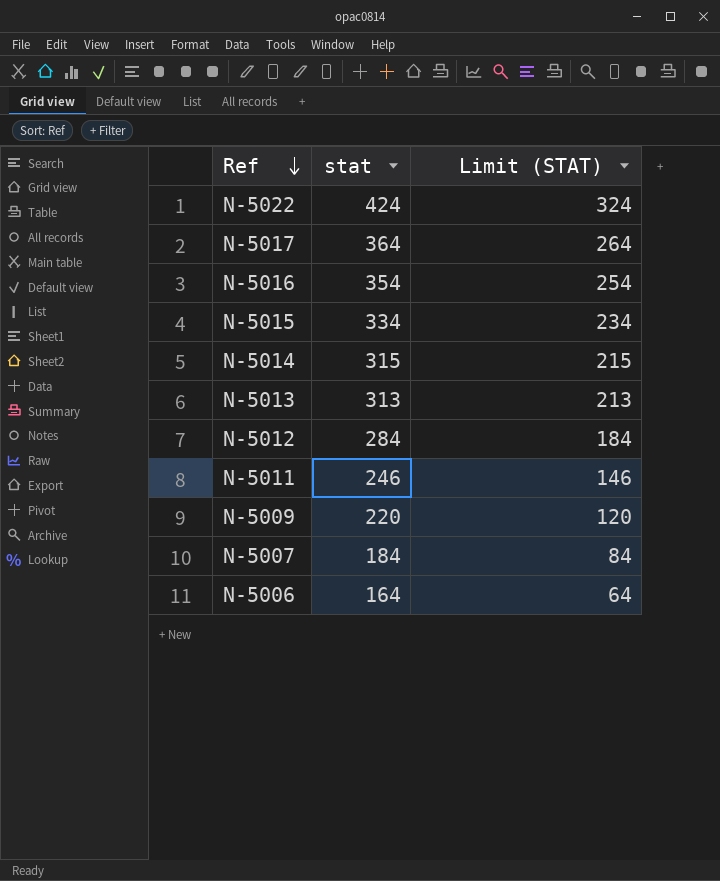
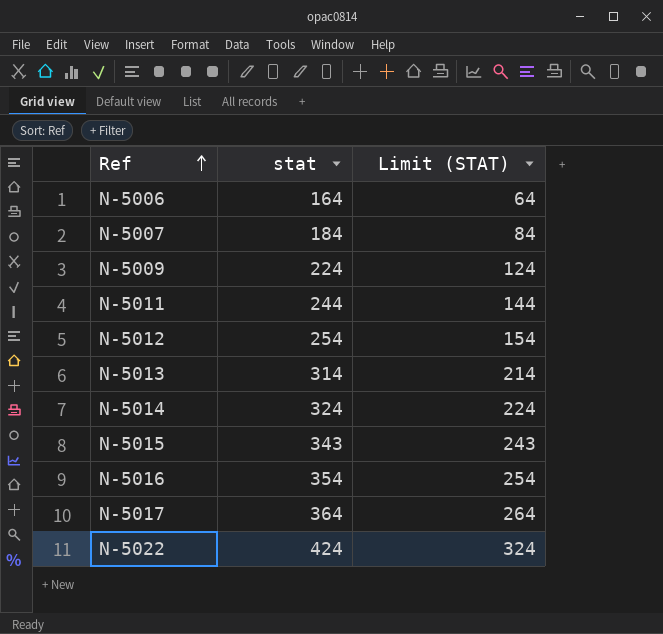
row order: Ref descending -> Ref ascending
N-5009 | stat: 220 -> 224
N-5009 | Limit (STAT): 120 -> 124
N-5011 | stat: 246 -> 244
N-5011 | Limit (STAT): 146 -> 144
N-5012 | stat: 284 -> 254
N-5012 | Limit (STAT): 184 -> 154
N-5013 | stat: 313 -> 314
N-5013 | Limit (STAT): 213 -> 214
N-5014 | stat: 315 -> 324
N-5014 | Limit (STAT): 215 -> 224
N-5015 | stat: 334 -> 343
N-5015 | Limit (STAT): 234 -> 243

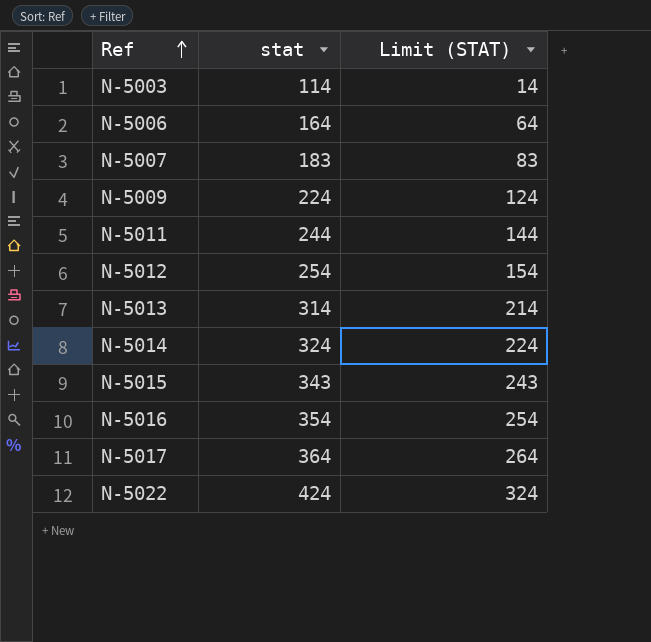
row N-5003: none -> 114 | 14
N-5007 | stat: 184 -> 183
N-5007 | Limit (STAT): 84 -> 83

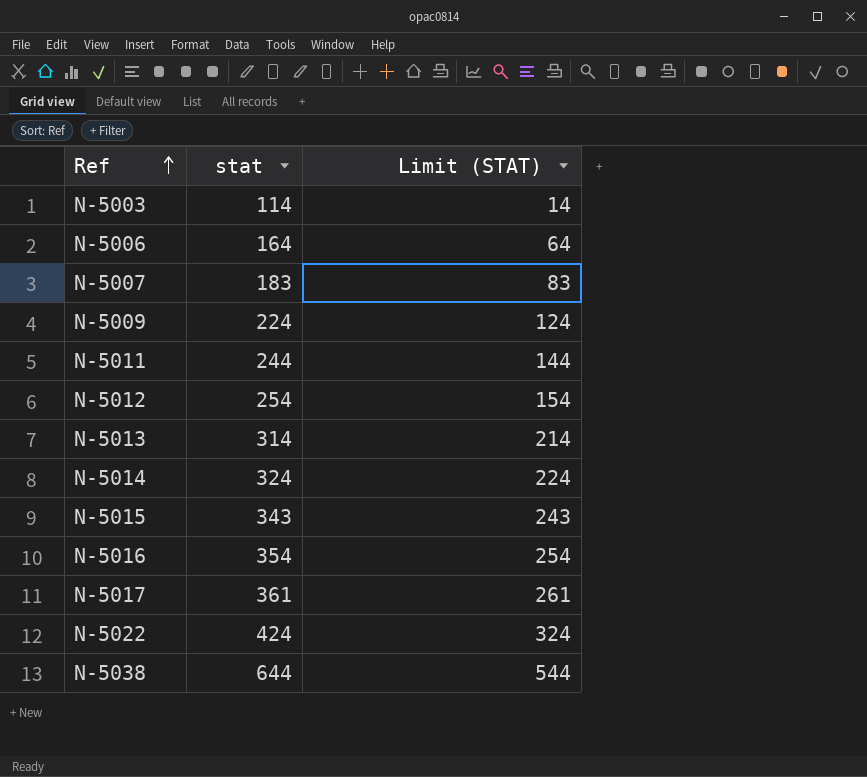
N-5017 | stat: 364 -> 361
N-5017 | Limit (STAT): 264 -> 261
row N-5038: none -> 644 | 544

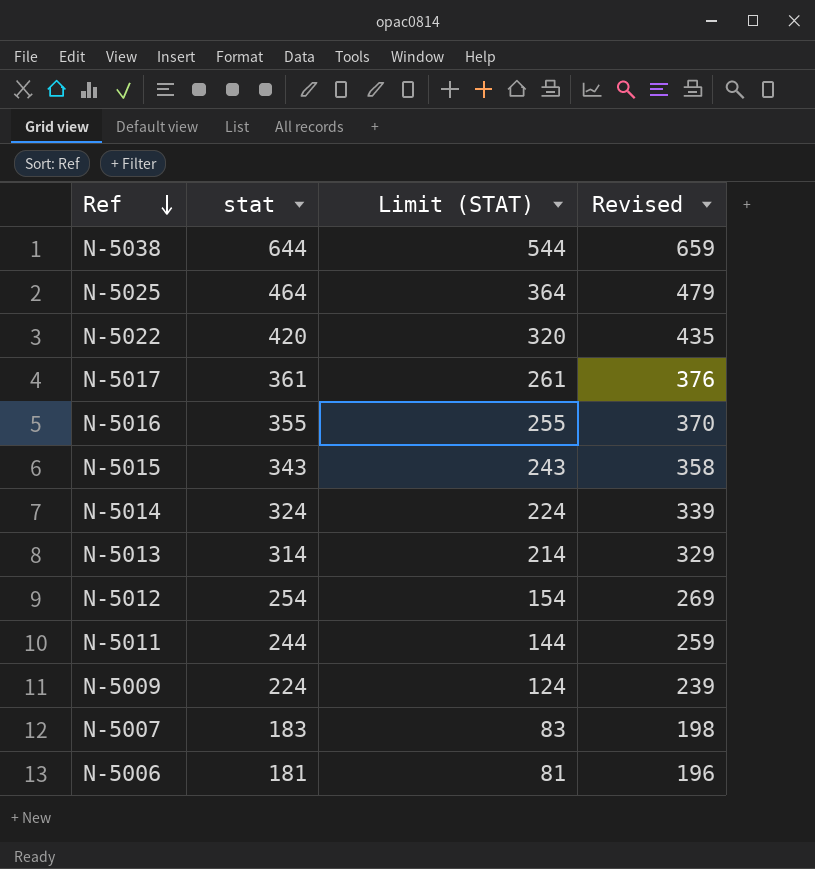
row order: Ref ascending -> Ref descending
column Revised | formula: none -> [stat] + 15
row N-5003: 114 | 14 -> none
row N-5025: none -> 464 | 364 | 479
N-5022 | stat: 424 -> 420
N-5022 | Limit (STAT): 324 -> 320
N-5016 | stat: 354 -> 355
N-5016 | Limit (STAT): 254 -> 255
N-5006 | stat: 164 -> 181
N-5006 | Limit (STAT): 64 -> 81

